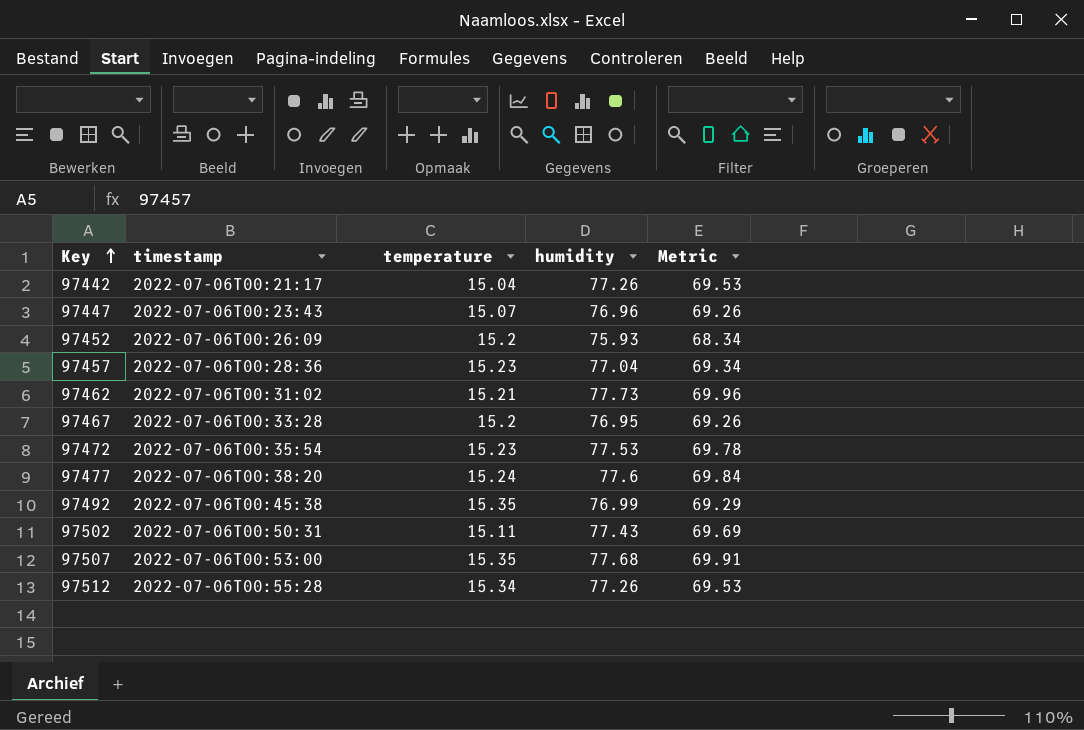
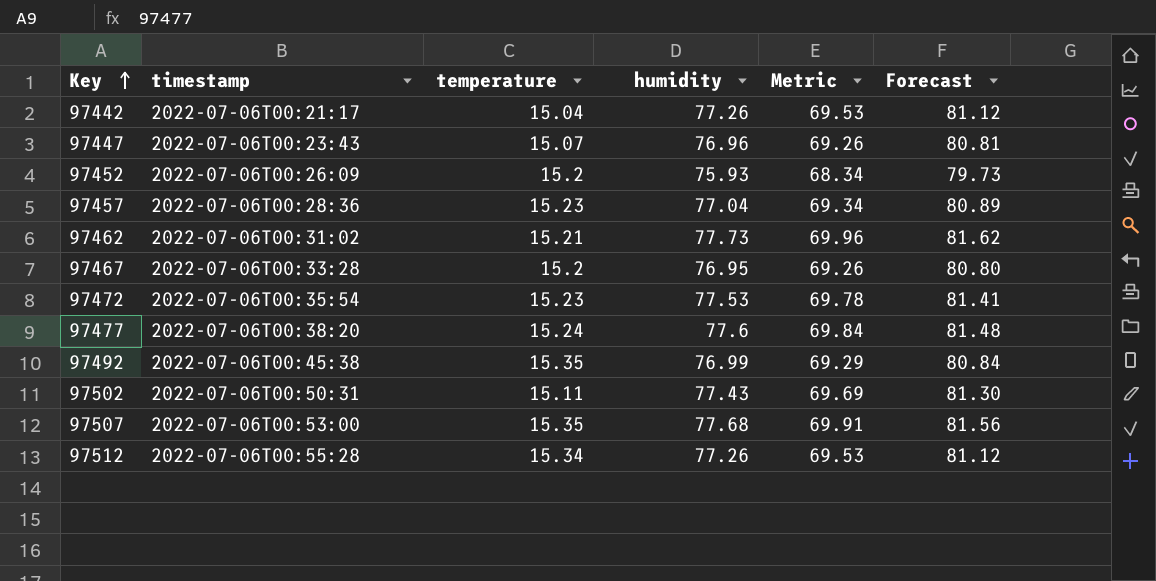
column Forecast | formula: none -> [humidity] * 1.05

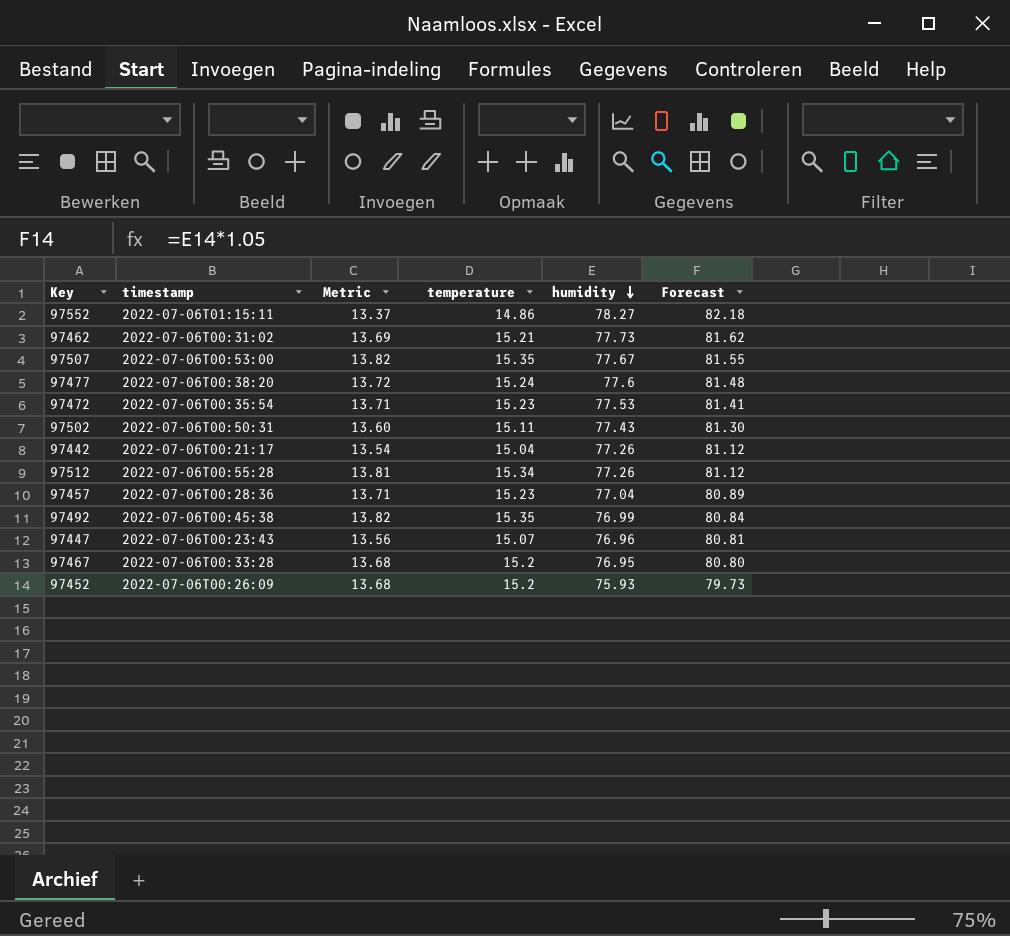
row order: Key ascending -> humidity descending
column Metric | formula: [humidity] * 0.9 -> [temperature] * 0.9
column Metric | position: 5 -> 3
row 97552: none -> 2022-07-06T01:15:11 | 13.37 | 14.86 | 78.27 | 82.18
97507 | humidity: 77.68 -> 77.67
97507 | Forecast: 81.56 -> 81.55

